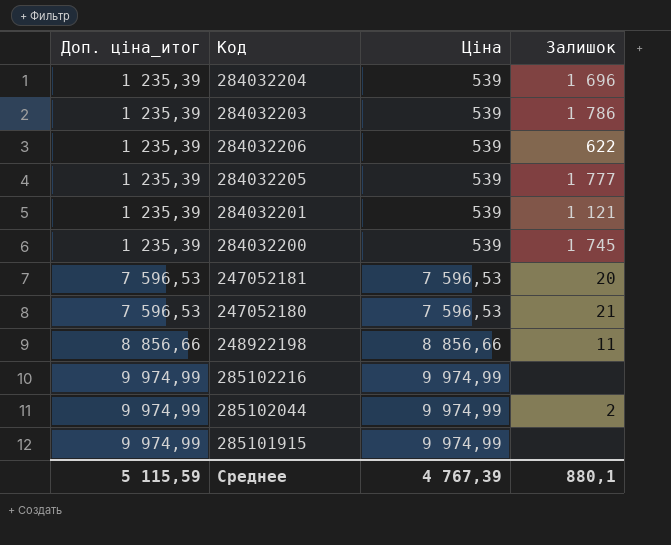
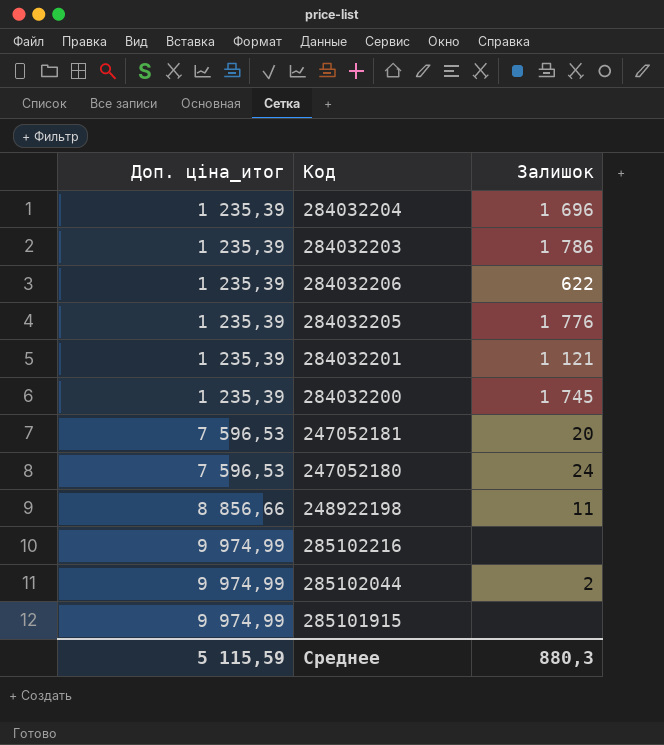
column Ціна | position: 3 -> none
284032205 | Залишок: 1 777 -> 1 776
247052180 | Залишок: 21 -> 24
Среднее | Залишок: 880,1 -> 880,3

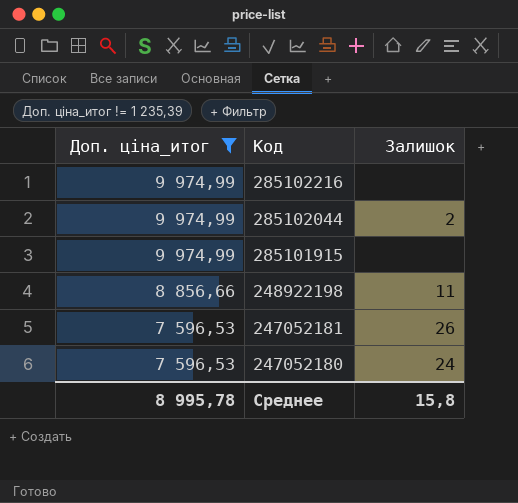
filter: none -> Доп. ціна_итог != 1 235,39
row order: Доп. ціна_итог ascending -> Доп. ціна_итог descending
247052181 | Залишок: 20 -> 26
Среднее | Доп. ціна_итог: 5 115,59 -> 8 995,78
Среднее | Залишок: 880,3 -> 15,8

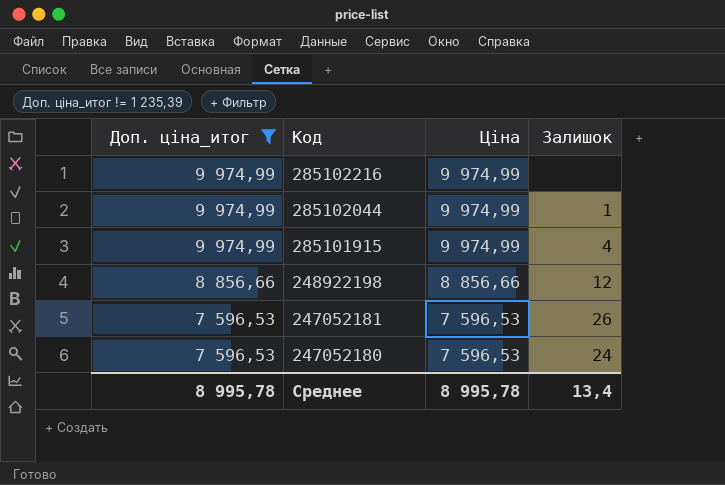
column Ціна | position: none -> 3
285102044 | Залишок: 2 -> 1
285101915 | Залишок: none -> 4
248922198 | Залишок: 11 -> 12
Среднее | Залишок: 15,8 -> 13,4

